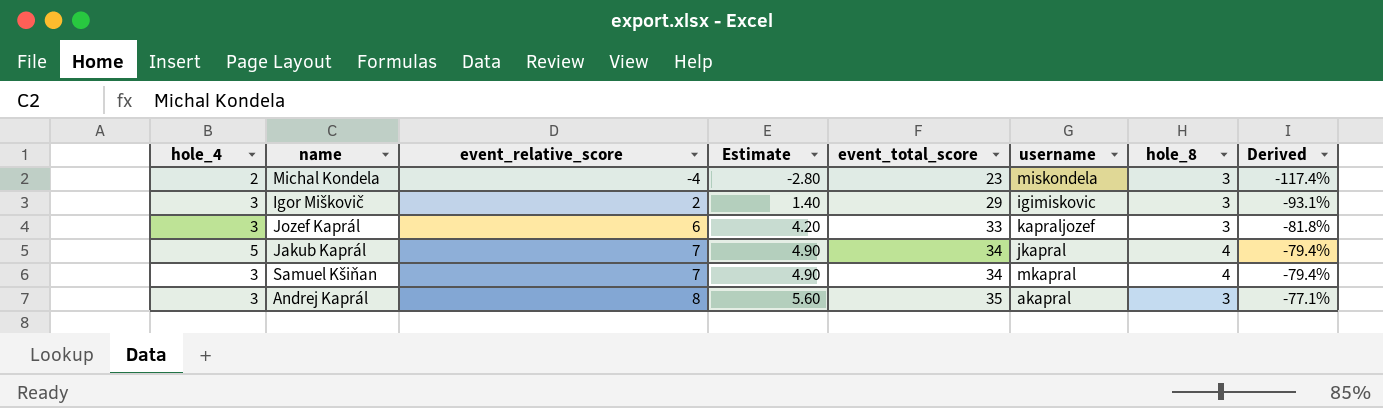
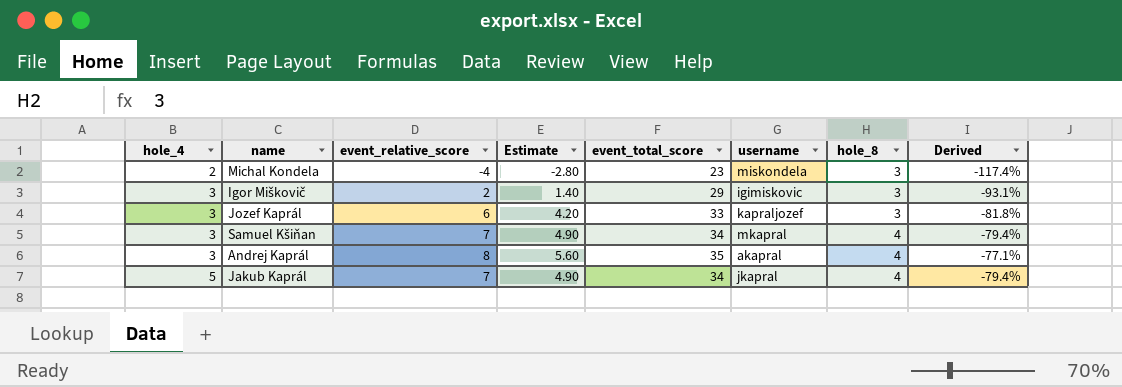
row order: event_relative_score ascending -> hole_4 ascending
Andrej Kaprál | hole_8: 3 -> 4

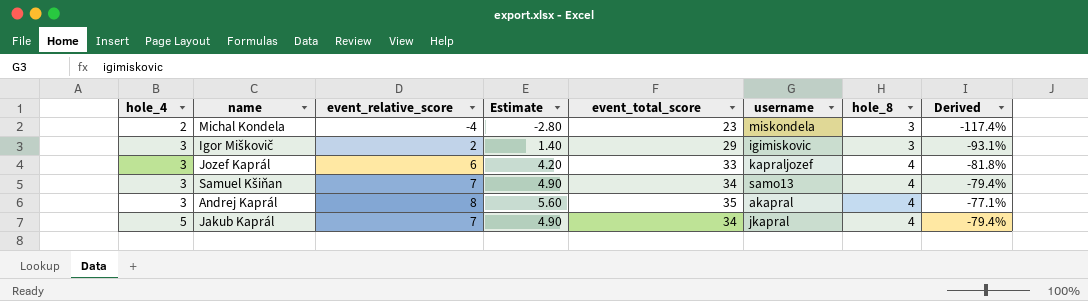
Jozef Kaprál | hole_8: 3 -> 4
Samuel Kšiňan | username: mkapral -> samo13

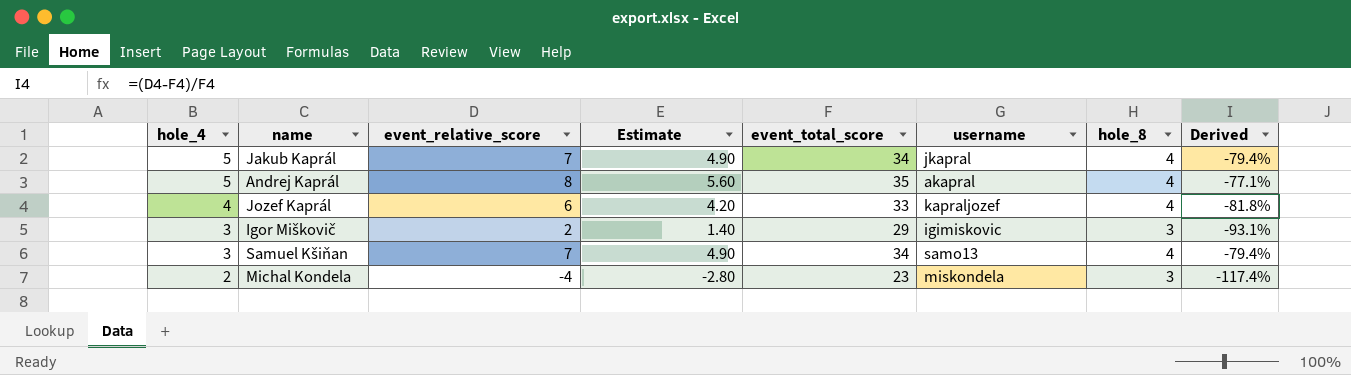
row order: hole_4 ascending -> hole_4 descending
Andrej Kaprál | hole_4: 3 -> 5
Jozef Kaprál | hole_4: 3 -> 4

